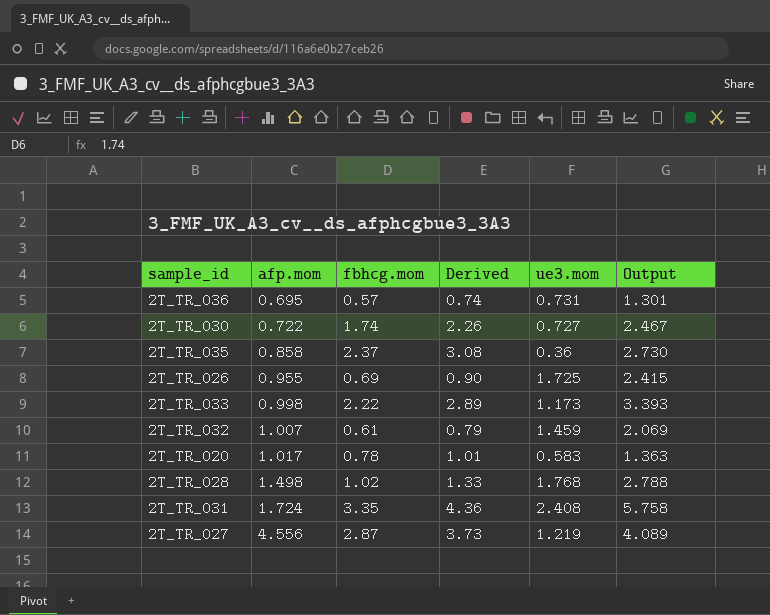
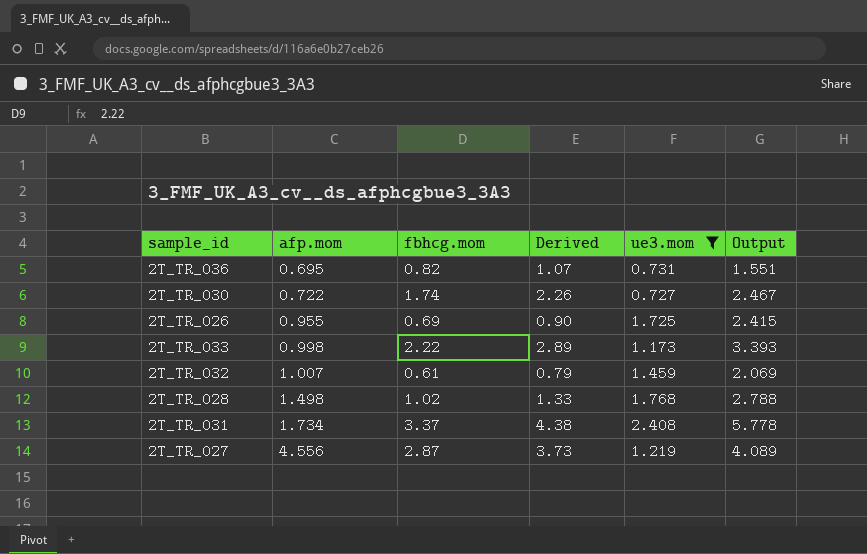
filter: none -> ue3.mom >= 0.727
2T_TR_036 | fbhcg.mom: 0.57 -> 0.82
2T_TR_036 | Derived: 0.74 -> 1.07
2T_TR_036 | Output: 1.301 -> 1.551
2T_TR_031 | afp.mom: 1.724 -> 1.734
2T_TR_031 | fbhcg.mom: 3.35 -> 3.37
2T_TR_031 | Derived: 4.36 -> 4.38
2T_TR_031 | Output: 5.758 -> 5.778

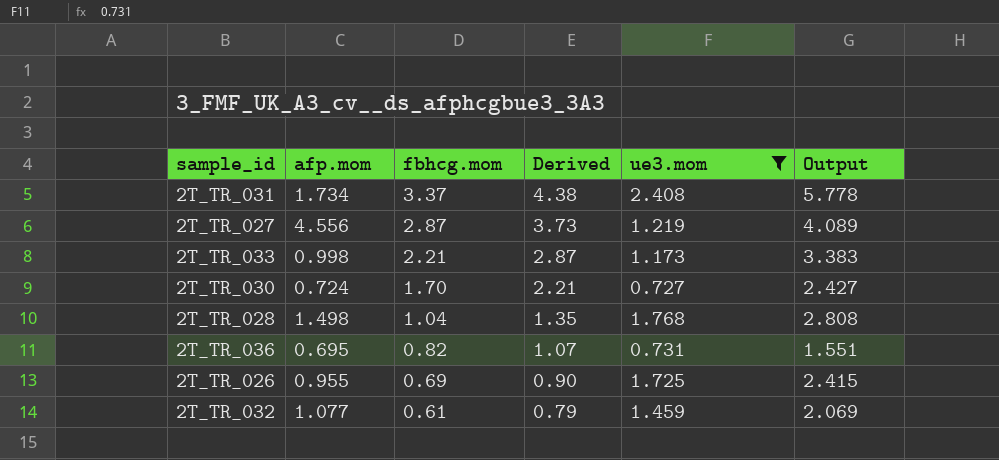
row order: afp.mom ascending -> fbhcg.mom descending
2T_TR_033 | fbhcg.mom: 2.22 -> 2.21
2T_TR_033 | Derived: 2.89 -> 2.87
2T_TR_033 | Output: 3.393 -> 3.383
2T_TR_030 | afp.mom: 0.722 -> 0.724
2T_TR_030 | fbhcg.mom: 1.74 -> 1.70
2T_TR_030 | Derived: 2.26 -> 2.21
2T_TR_030 | Output: 2.467 -> 2.427
2T_TR_028 | fbhcg.mom: 1.02 -> 1.04
2T_TR_028 | Derived: 1.33 -> 1.35
2T_TR_028 | Output: 2.788 -> 2.808
2T_TR_032 | afp.mom: 1.007 -> 1.077

